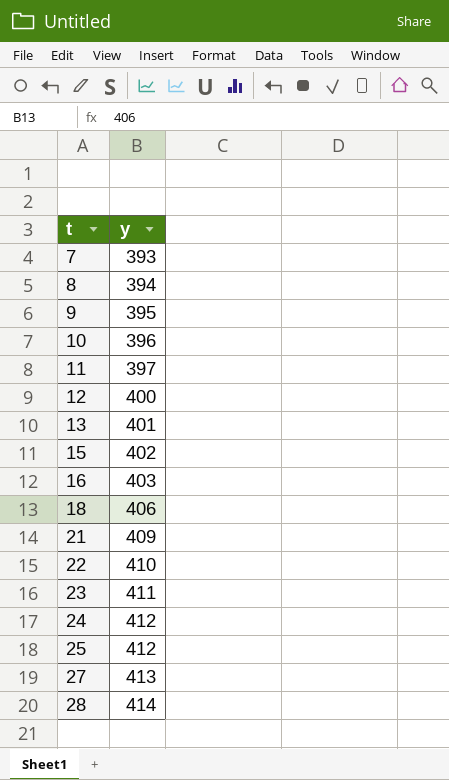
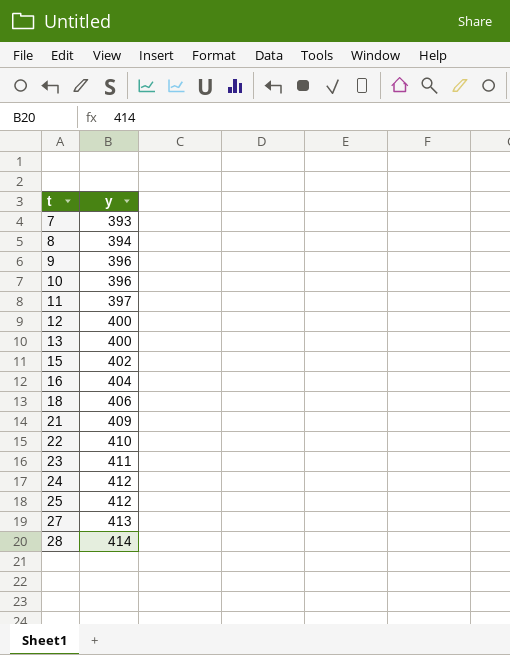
9 | y: 395 -> 396
13 | y: 401 -> 400
16 | y: 403 -> 404

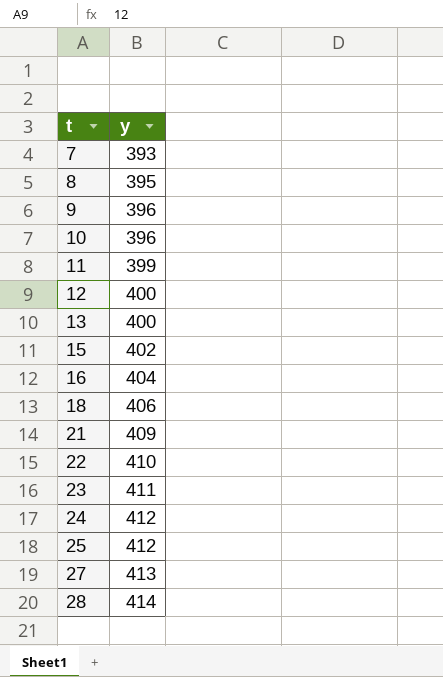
8 | y: 394 -> 395
11 | y: 397 -> 399

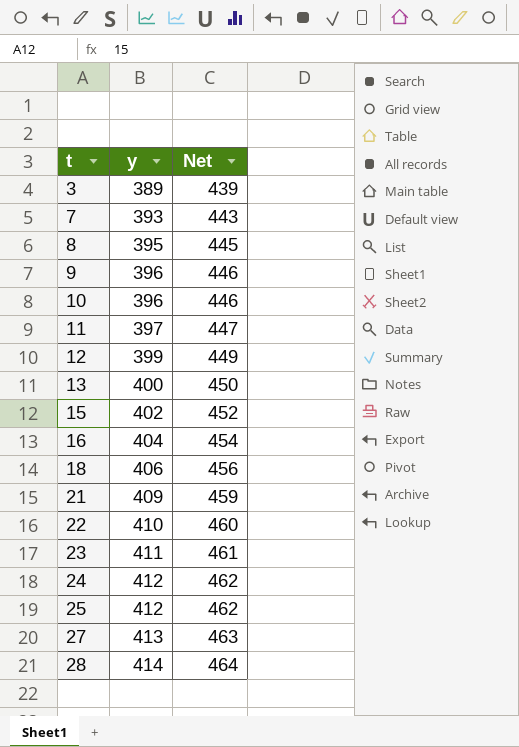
column Net | formula: none -> [y] + 50
row 3: none -> 389 | 439
11 | y: 399 -> 397
12 | y: 400 -> 399

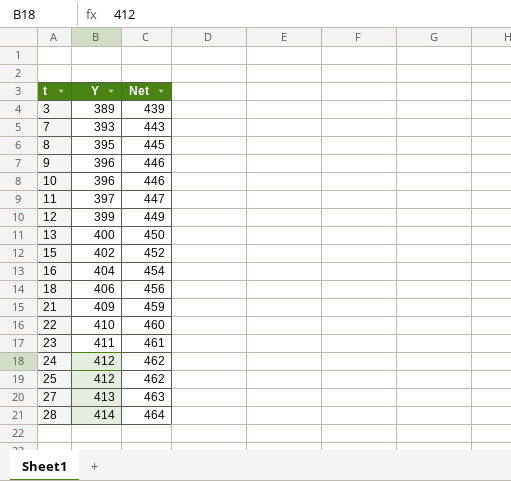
column name: y -> Y

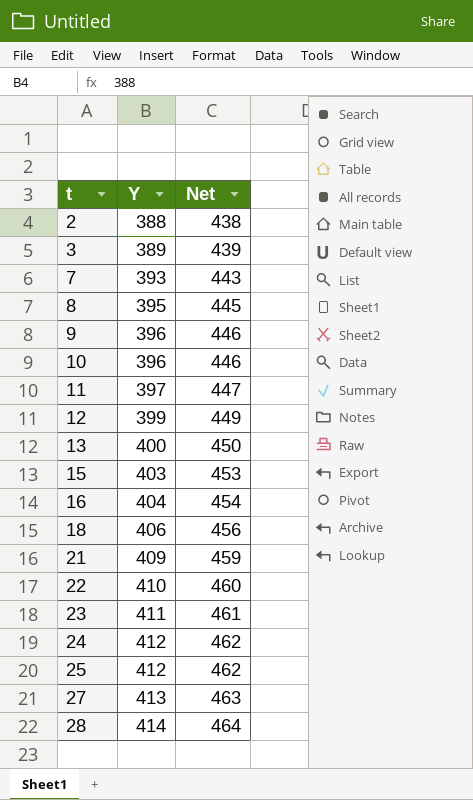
row 2: none -> 388 | 438
15 | Y: 402 -> 403
15 | Net: 452 -> 453

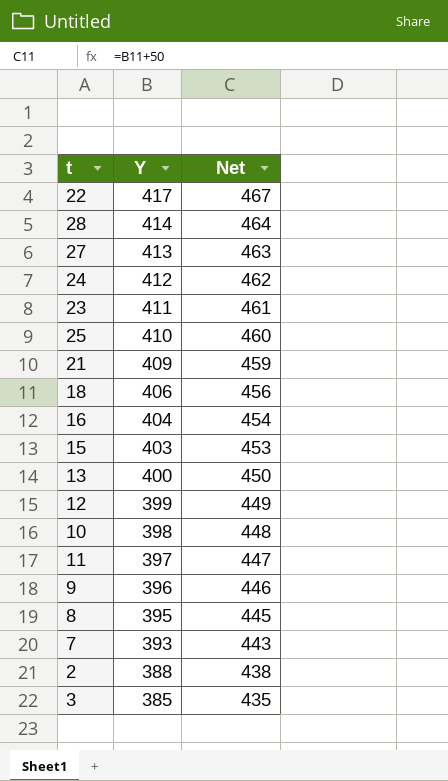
row order: t ascending -> Y descending
22 | Y: 410 -> 417
22 | Net: 460 -> 467
25 | Y: 412 -> 410
25 | Net: 462 -> 460
10 | Y: 396 -> 398
10 | Net: 446 -> 448
3 | Y: 389 -> 385
3 | Net: 439 -> 435

